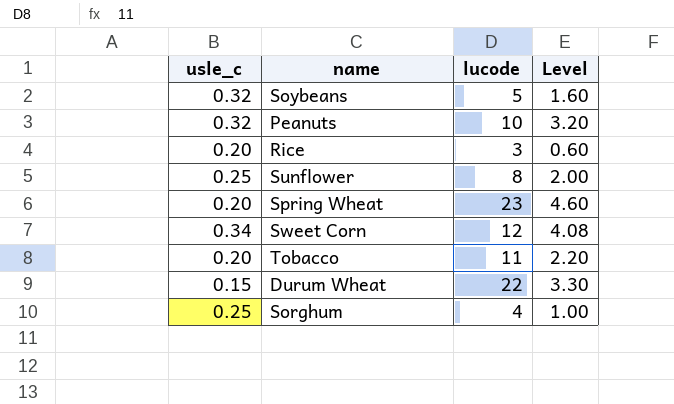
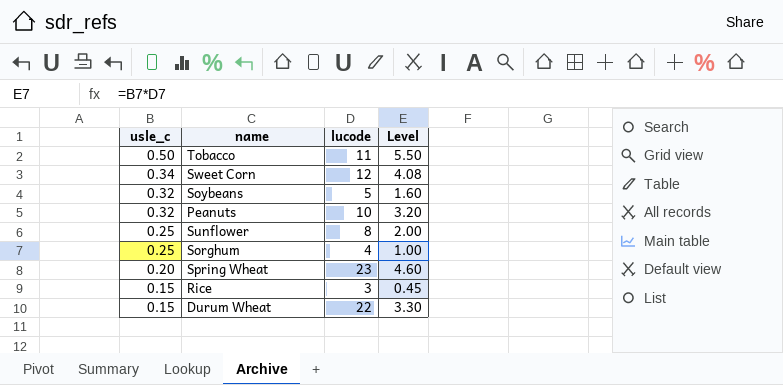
row order: none -> usle_c descending
Tobacco | usle_c: 0.20 -> 0.50
Tobacco | Level: 2.20 -> 5.50
Rice | usle_c: 0.20 -> 0.15
Rice | Level: 0.60 -> 0.45

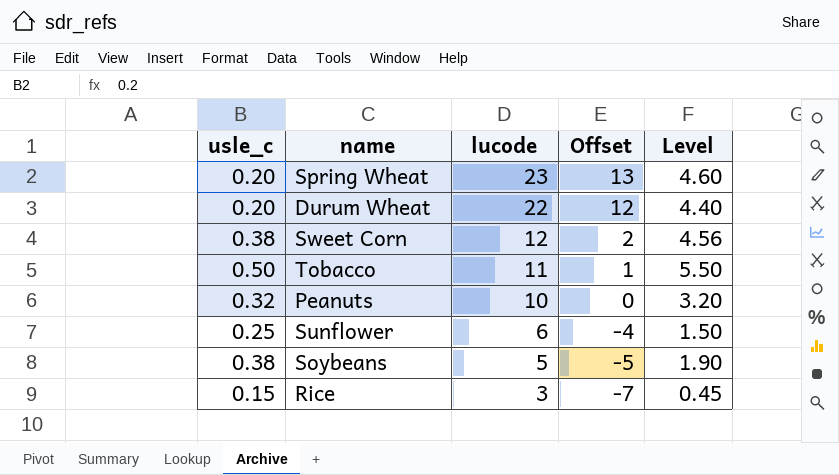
row order: usle_c descending -> lucode descending
column Offset | formula: none -> [lucode] - 10
row Sorghum: 0.25 | 4 | 1.00 -> none
Durum Wheat | usle_c: 0.15 -> 0.20
Durum Wheat | Level: 3.30 -> 4.40
Sweet Corn | usle_c: 0.34 -> 0.38
Sweet Corn | Level: 4.08 -> 4.56
Sunflower | lucode: 8 -> 6
Sunflower | Level: 2.00 -> 1.50
Soybeans | usle_c: 0.32 -> 0.38
Soybeans | Level: 1.60 -> 1.90

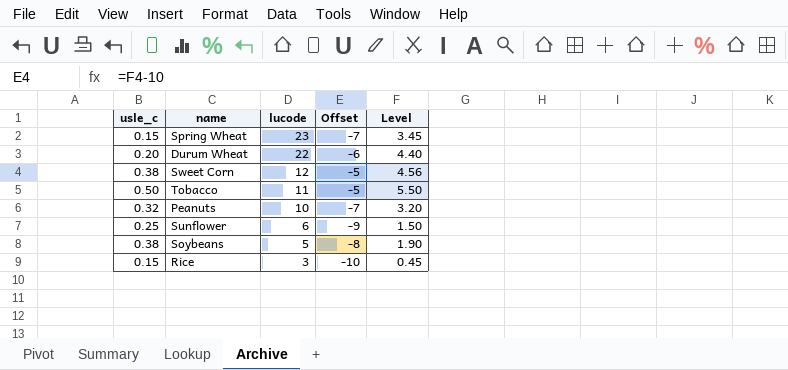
column Offset | formula: [lucode] - 10 -> [Level] - 10
Spring Wheat | usle_c: 0.20 -> 0.15
Spring Wheat | Level: 4.60 -> 3.45

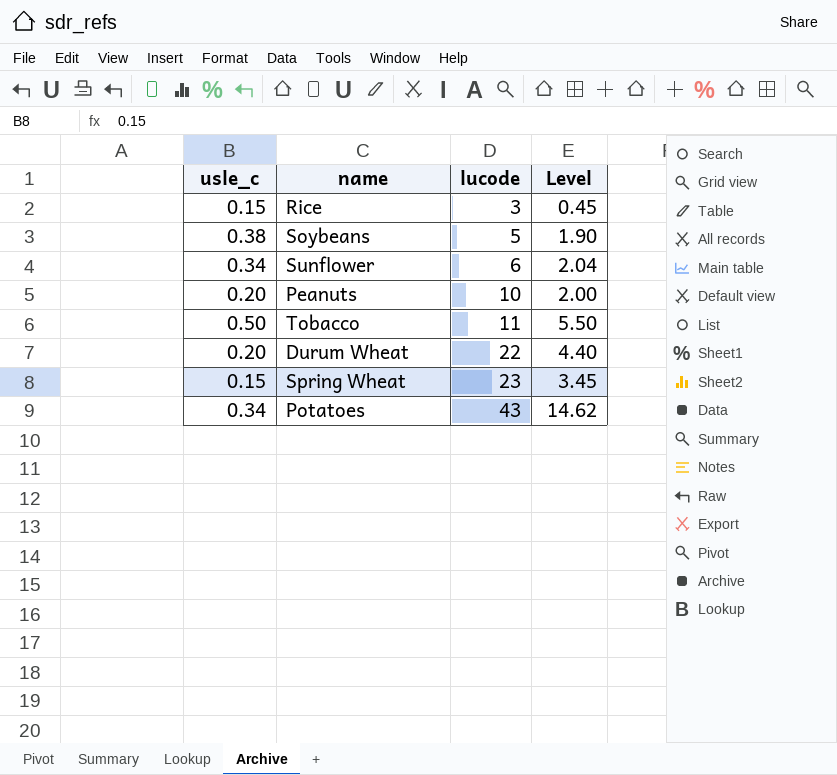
row order: lucode descending -> lucode ascending
column Offset | formula: [Level] - 10 -> none
row Sweet Corn: 0.38 | 12 | -5 | 4.56 -> none
Sunflower | usle_c: 0.25 -> 0.34
Sunflower | Level: 1.50 -> 2.04
Peanuts | usle_c: 0.32 -> 0.20
Peanuts | Level: 3.20 -> 2.00
row Potatoes: none -> 0.34 | 43 | 14.62

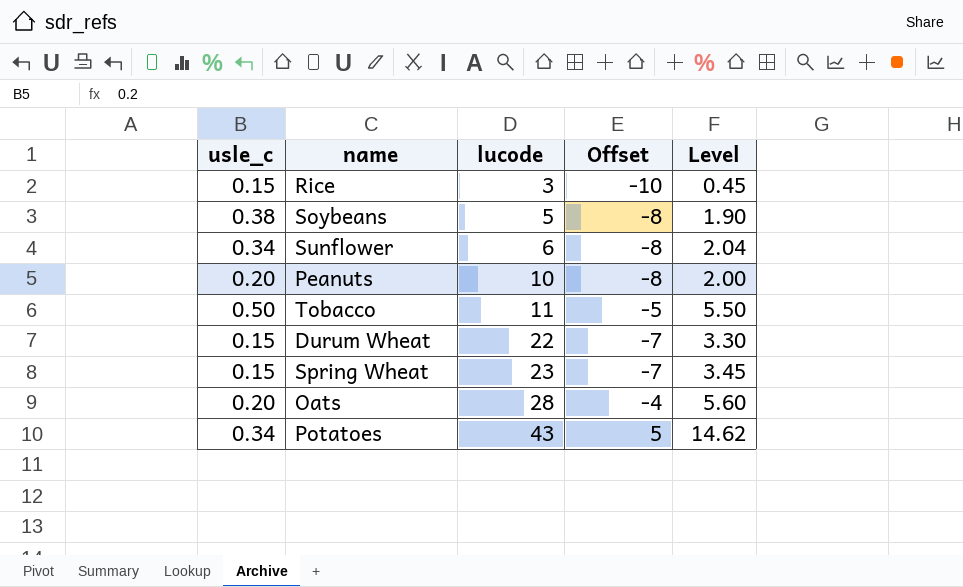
column Offset | formula: none -> [Level] - 10
Durum Wheat | usle_c: 0.20 -> 0.15
Durum Wheat | Level: 4.40 -> 3.30
row Oats: none -> 0.20 | 28 | -4 | 5.60

